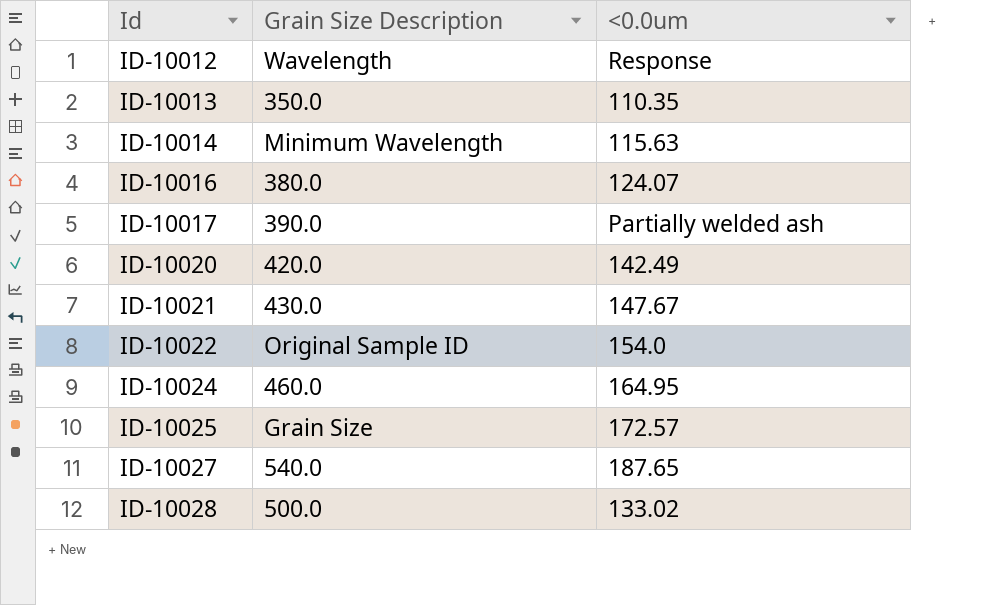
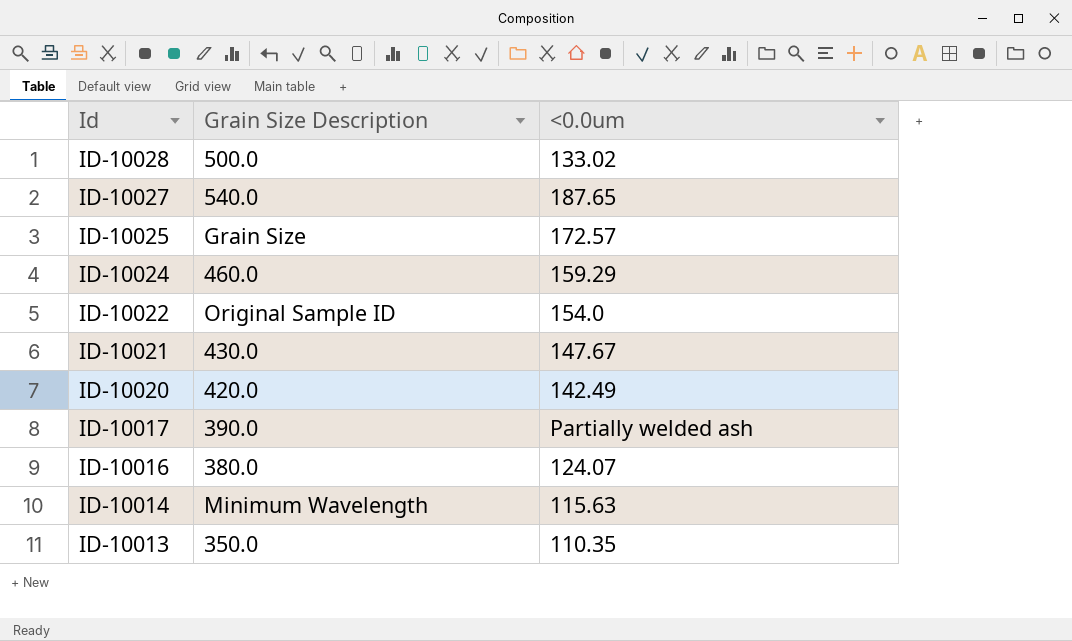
row order: Id ascending -> Id descending
row ID-10012: Wavelength | Response -> none
ID-10024 | <0.0um: 164.95 -> 159.29

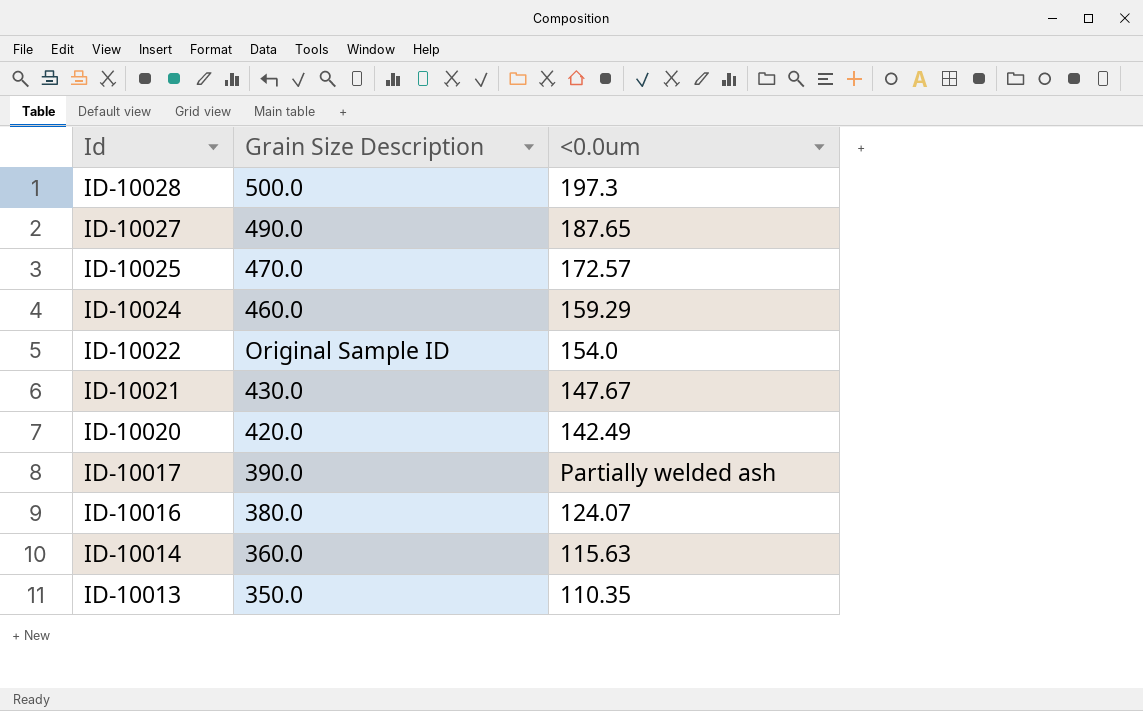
ID-10028 | <0.0um: 133.02 -> 197.3
ID-10027 | Grain Size Description: 540.0 -> 490.0
ID-10025 | Grain Size Description: Grain Size -> 470.0
ID-10014 | Grain Size Description: Minimum Wavelength -> 360.0

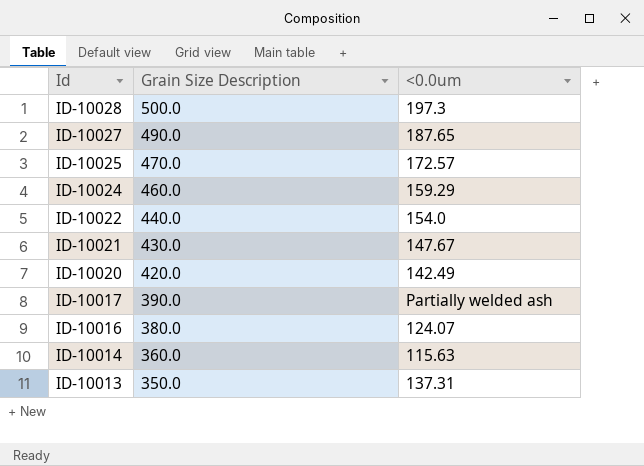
ID-10022 | Grain Size Description: Original Sample ID -> 440.0
ID-10013 | <0.0um: 110.35 -> 137.31

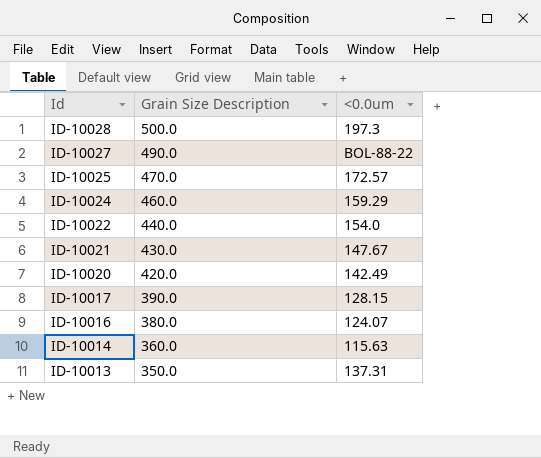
ID-10027 | <0.0um: 187.65 -> BOL-88-22
ID-10017 | <0.0um: Partially welded ash -> 128.15

